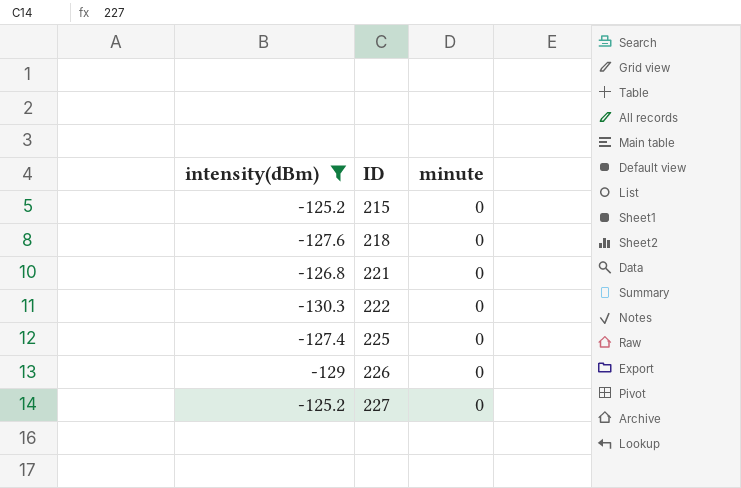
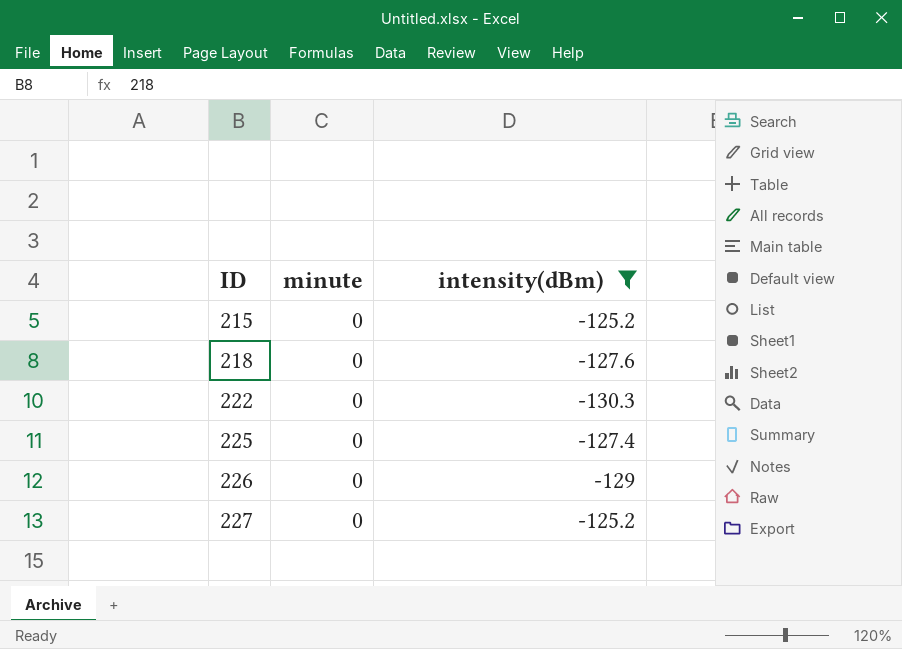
column intensity(dBm) | position: 1 -> 3
row 221: -126.8 | 0 -> none

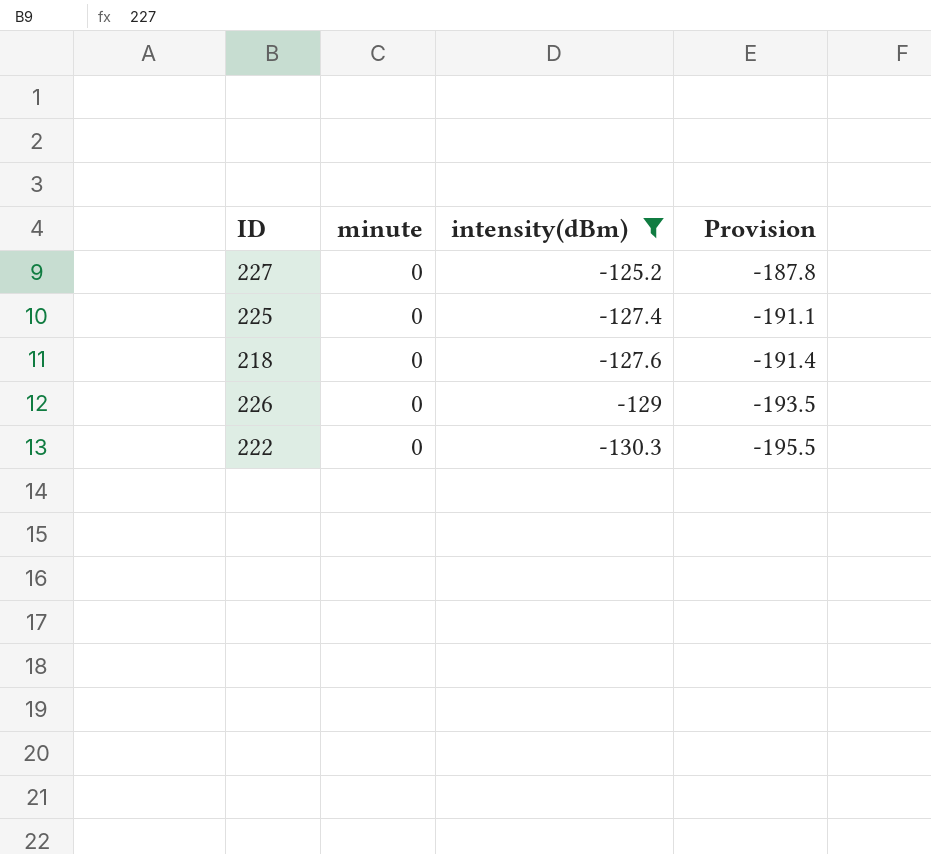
row order: ID ascending -> intensity(dBm) descending
column Provision | formula: none -> [intensity(dBm)] * 1.5
row 215: 0 | -125.2 -> none

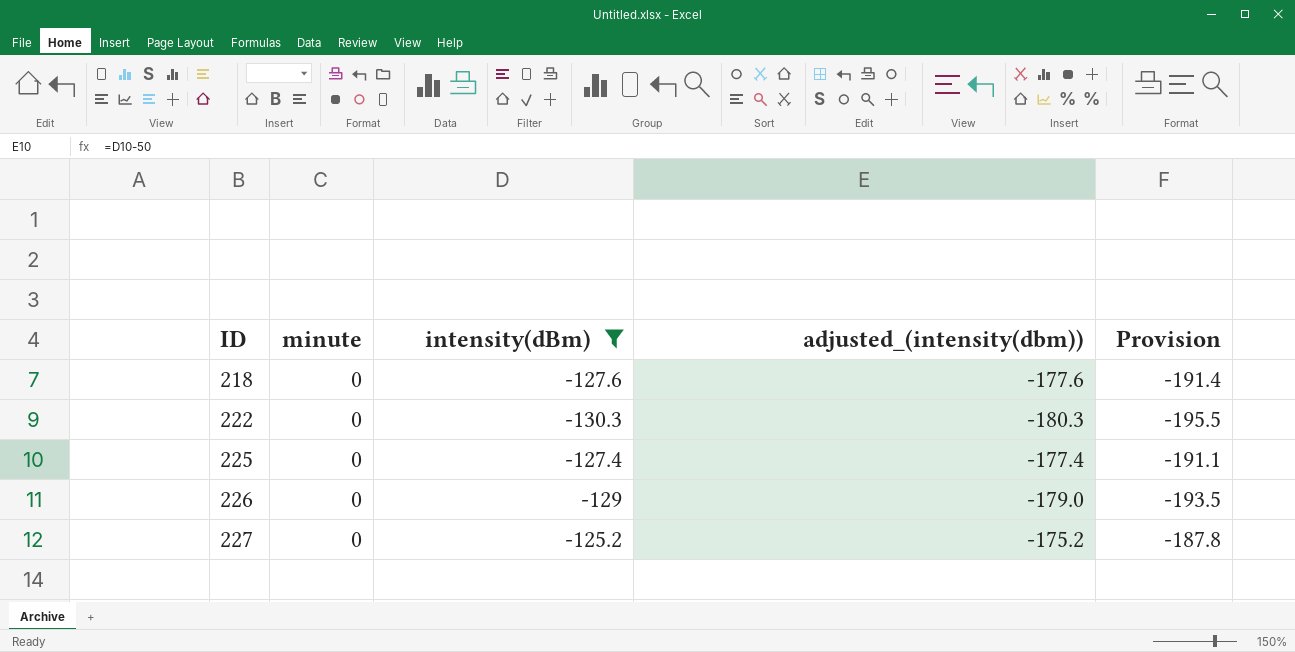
row order: intensity(dBm) descending -> ID ascending
column adjusted_(intensity(dbm)) | formula: none -> [intensity(dBm)] - 50

